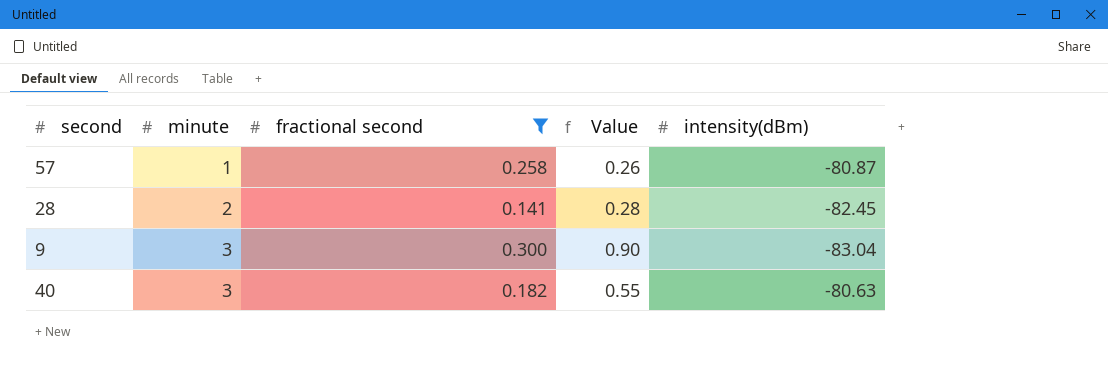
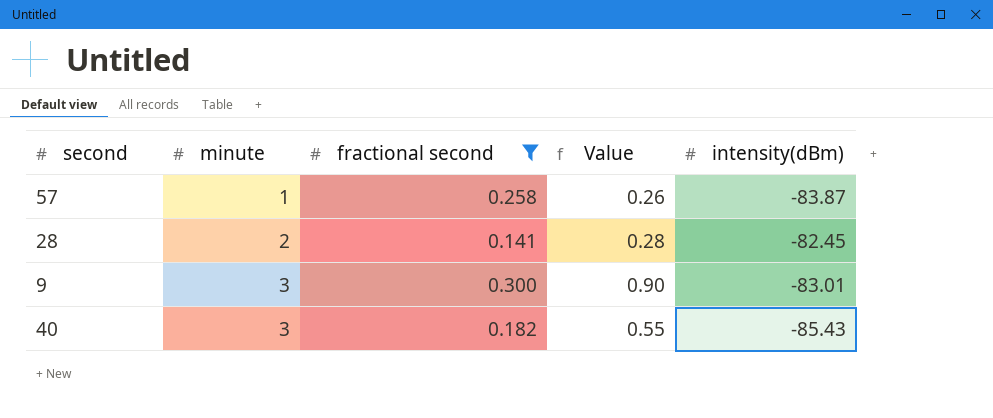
57 | intensity(dBm): -80.87 -> -83.87
9 | intensity(dBm): -83.04 -> -83.01
40 | intensity(dBm): -80.63 -> -85.43

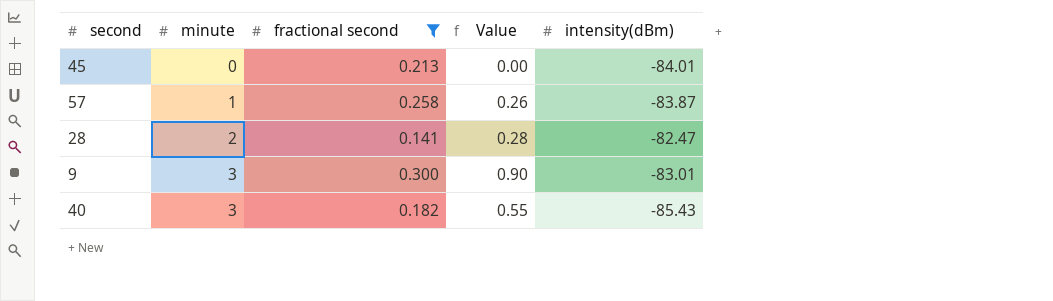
row 45: none -> 0 | 0.213 | 0.00 | -84.01
28 | intensity(dBm): -82.45 -> -82.47

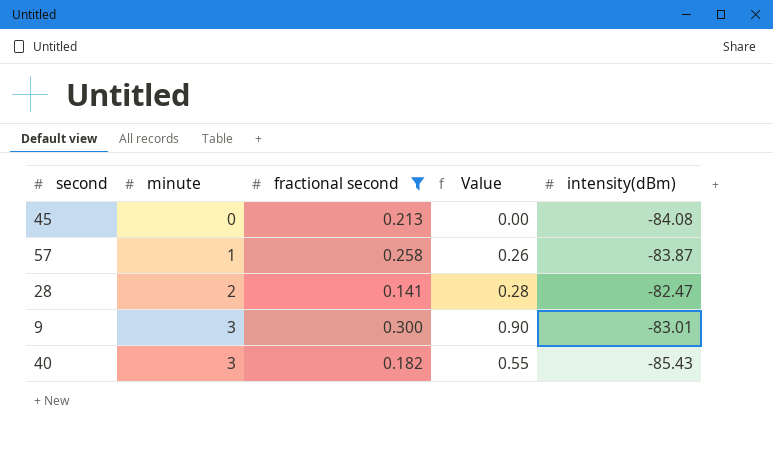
45 | intensity(dBm): -84.01 -> -84.08

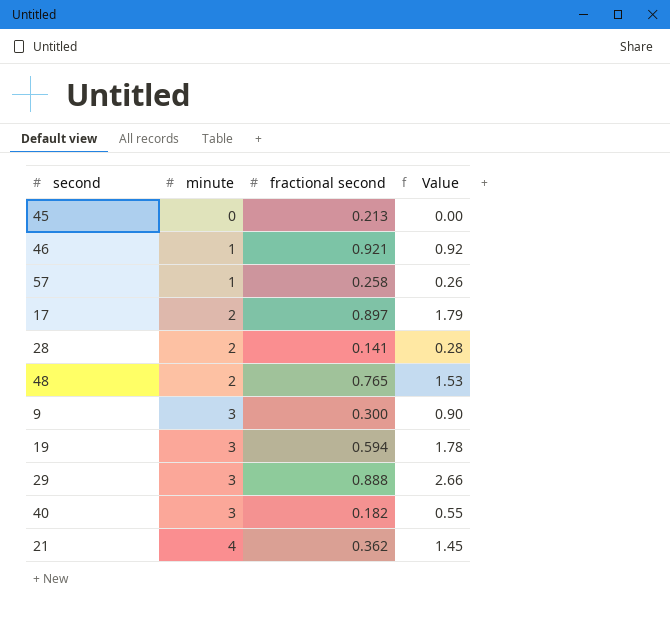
filter: fractional second <= 0.300 -> none
column intensity(dBm) | position: 5 -> none

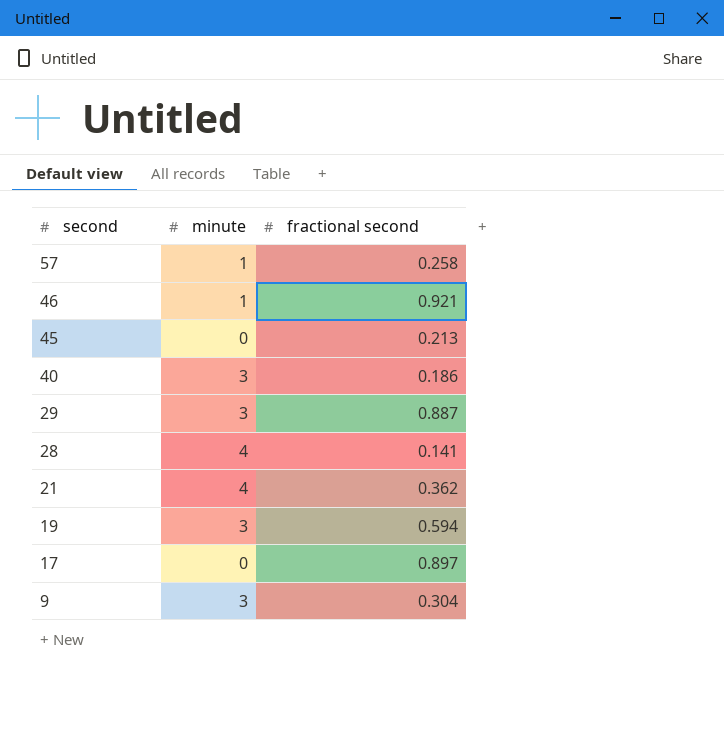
row order: minute ascending -> second descending
column Value | formula: [minute] * [fractional second] -> none
row 48: 2 | 0.765 | 1.53 -> none
40 | fractional second: 0.182 -> 0.186
29 | fractional second: 0.888 -> 0.887
28 | minute: 2 -> 4
17 | minute: 2 -> 0
9 | fractional second: 0.300 -> 0.304

